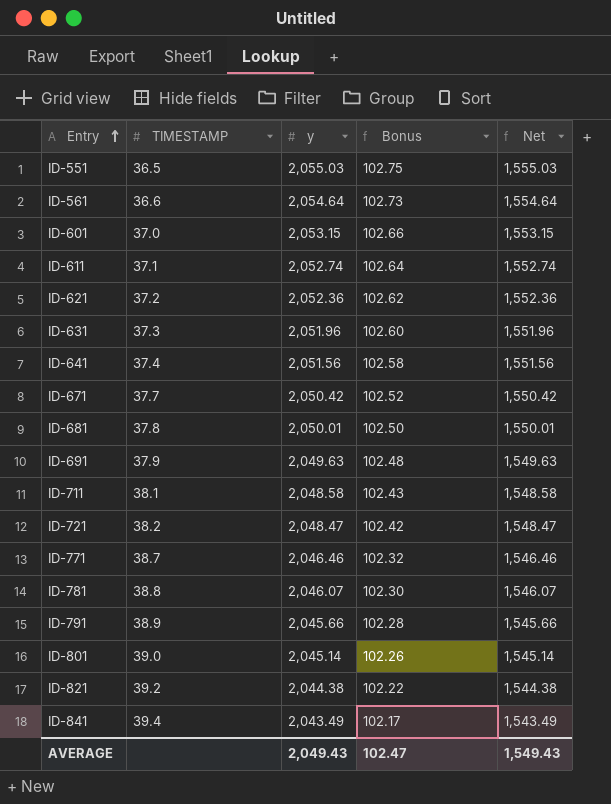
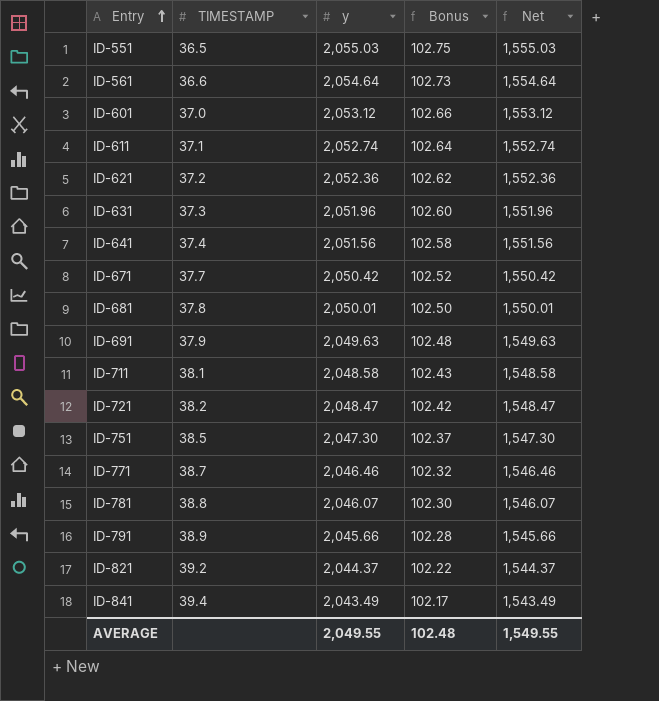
row ID-801: 39.0 | 2,045.14 | 102.26 | 1,545.14 -> none
ID-601 | y: 2,053.15 -> 2,053.12
ID-601 | Net: 1,553.15 -> 1,553.12
row ID-751: none -> 38.5 | 2,047.30 | 102.37 | 1,547.30
ID-821 | y: 2,044.38 -> 2,044.37
ID-821 | Net: 1,544.38 -> 1,544.37
AVERAGE | y: 2,049.43 -> 2,049.55
AVERAGE | Bonus: 102.47 -> 102.48
AVERAGE | Net: 1,549.43 -> 1,549.55

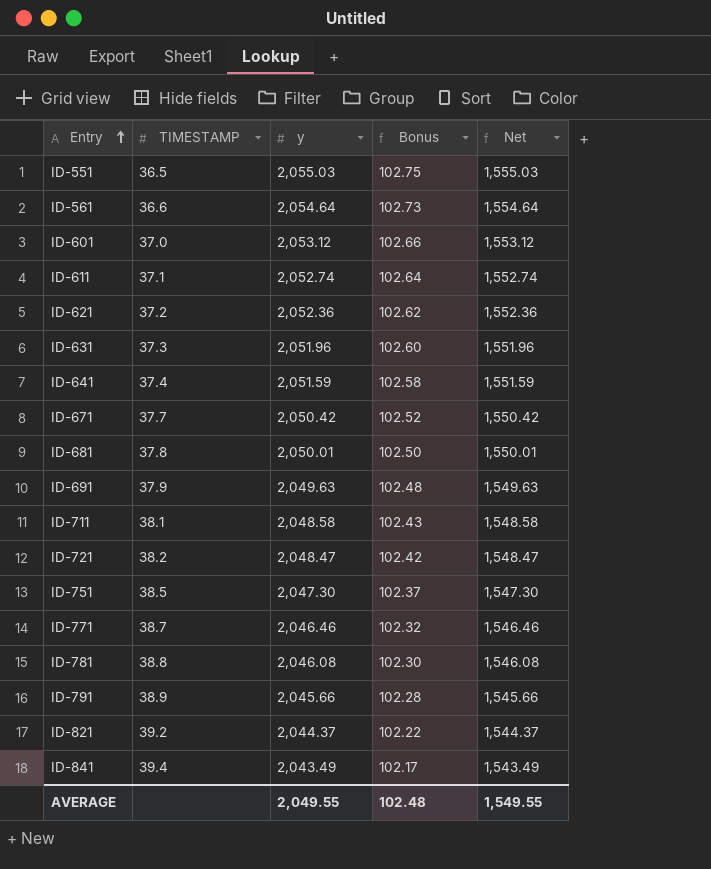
ID-641 | y: 2,051.56 -> 2,051.59
ID-641 | Net: 1,551.56 -> 1,551.59
ID-781 | y: 2,046.07 -> 2,046.08
ID-781 | Net: 1,546.07 -> 1,546.08

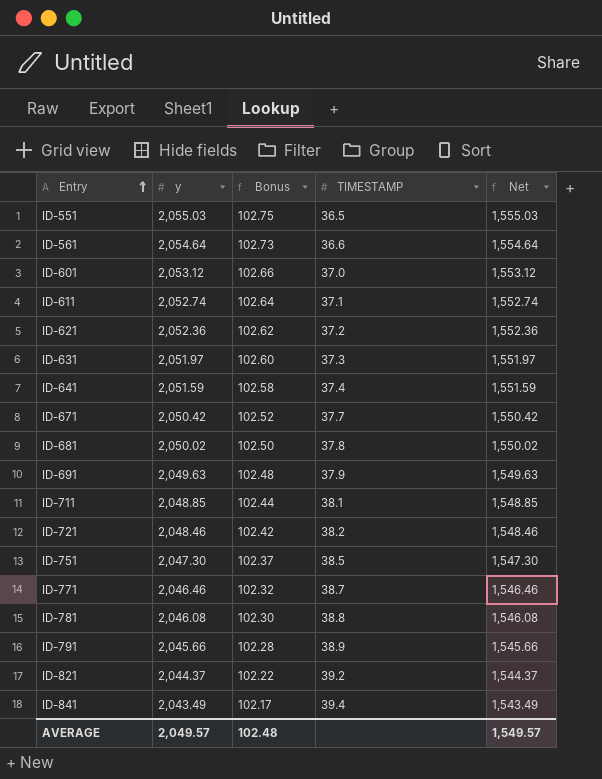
column TIMESTAMP | position: 2 -> 4
ID-631 | y: 2,051.96 -> 2,051.97
ID-631 | Net: 1,551.96 -> 1,551.97
ID-681 | y: 2,050.01 -> 2,050.02
ID-681 | Net: 1,550.01 -> 1,550.02
ID-711 | y: 2,048.58 -> 2,048.85
ID-711 | Bonus: 102.43 -> 102.44
ID-711 | Net: 1,548.58 -> 1,548.85
ID-721 | y: 2,048.47 -> 2,048.46
ID-721 | Net: 1,548.47 -> 1,548.46
AVERAGE | y: 2,049.55 -> 2,049.57
AVERAGE | Net: 1,549.55 -> 1,549.57

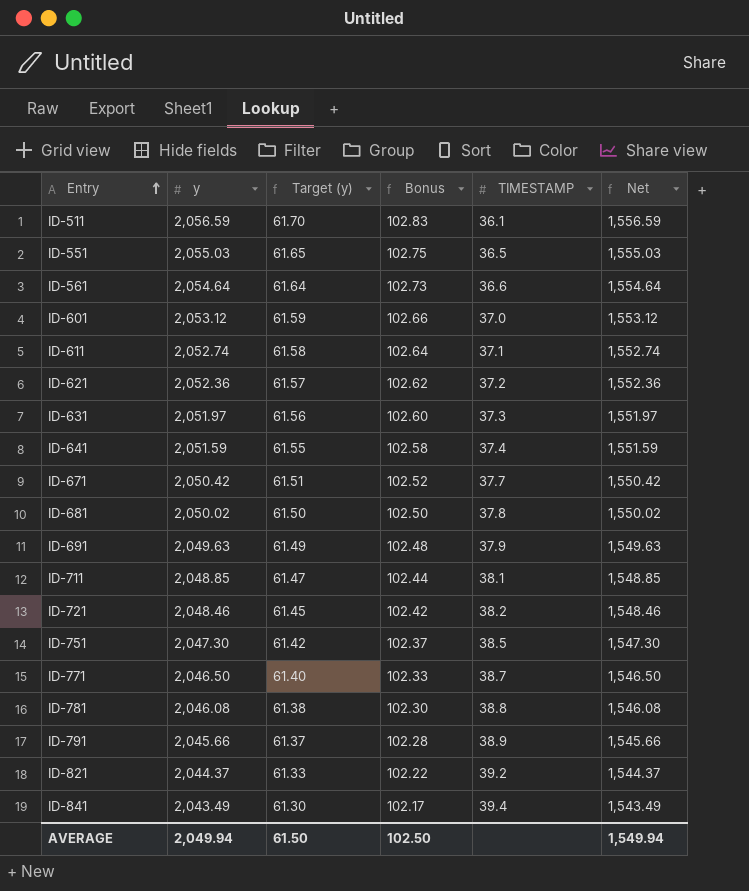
column Target (y) | formula: none -> [y] * 0.03
row ID-511: none -> 2,056.59 | 61.70 | 102.83 | 36.1 | 1,556.59
ID-771 | y: 2,046.46 -> 2,046.50
ID-771 | Bonus: 102.32 -> 102.33
ID-771 | Net: 1,546.46 -> 1,546.50
AVERAGE | y: 2,049.57 -> 2,049.94
AVERAGE | Bonus: 102.48 -> 102.50
AVERAGE | Net: 1,549.57 -> 1,549.94

